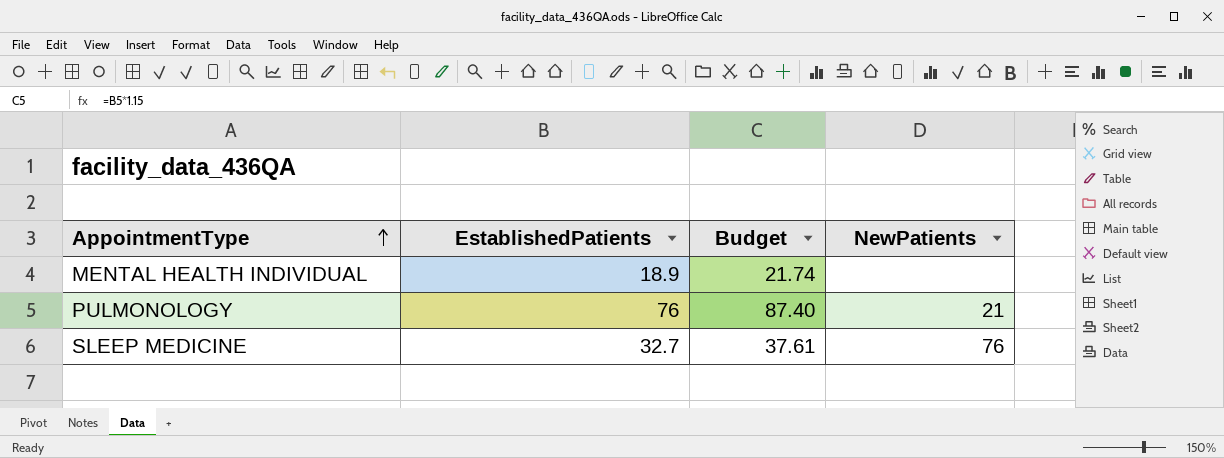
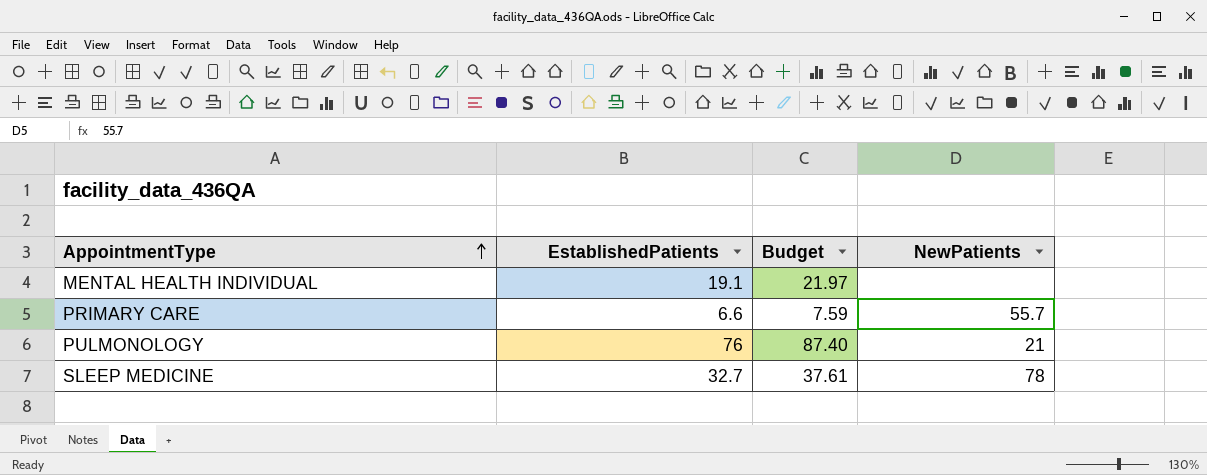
MENTAL HEALTH INDIVIDUAL | EstablishedPatients: 18.9 -> 19.1
MENTAL HEALTH INDIVIDUAL | Budget: 21.74 -> 21.97
row PRIMARY CARE: none -> 6.6 | 7.59 | 55.7
SLEEP MEDICINE | NewPatients: 76 -> 78

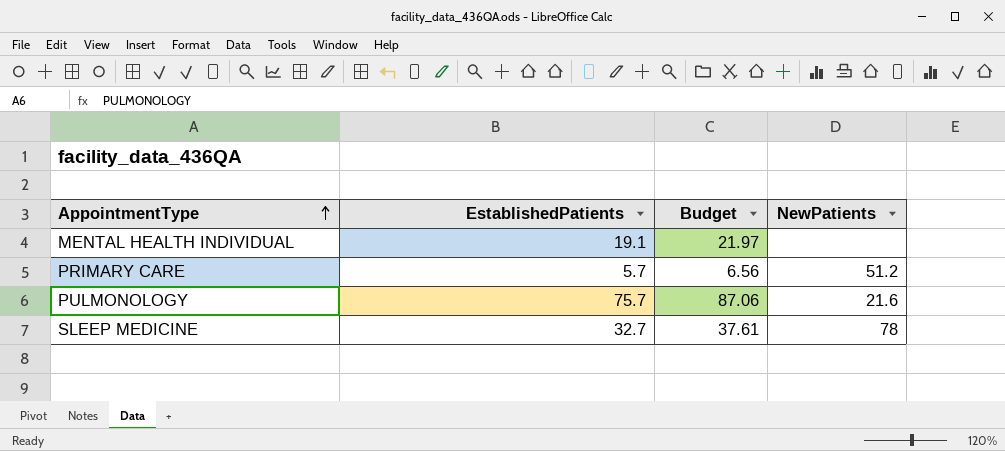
PRIMARY CARE | EstablishedPatients: 6.6 -> 5.7
PRIMARY CARE | Budget: 7.59 -> 6.56
PRIMARY CARE | NewPatients: 55.7 -> 51.2
PULMONOLOGY | EstablishedPatients: 76 -> 75.7
PULMONOLOGY | Budget: 87.40 -> 87.06
PULMONOLOGY | NewPatients: 21 -> 21.6

